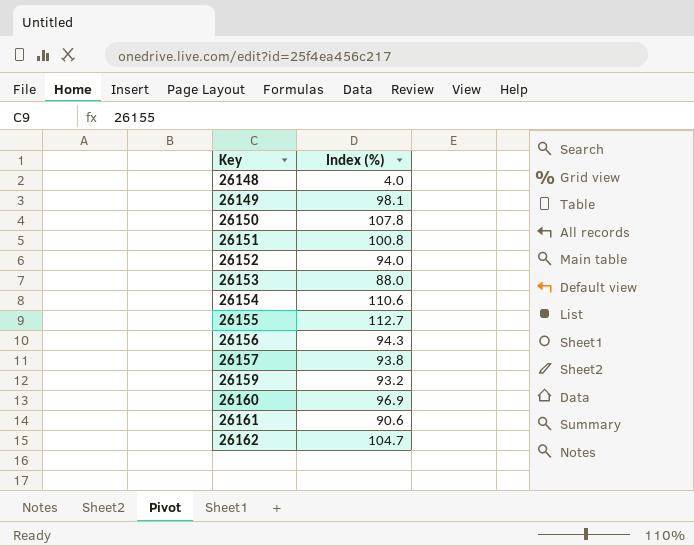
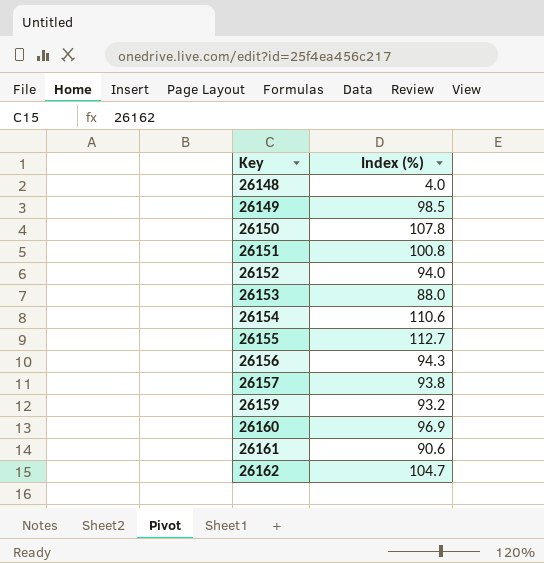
26149 | Index (%): 98.1 -> 98.5

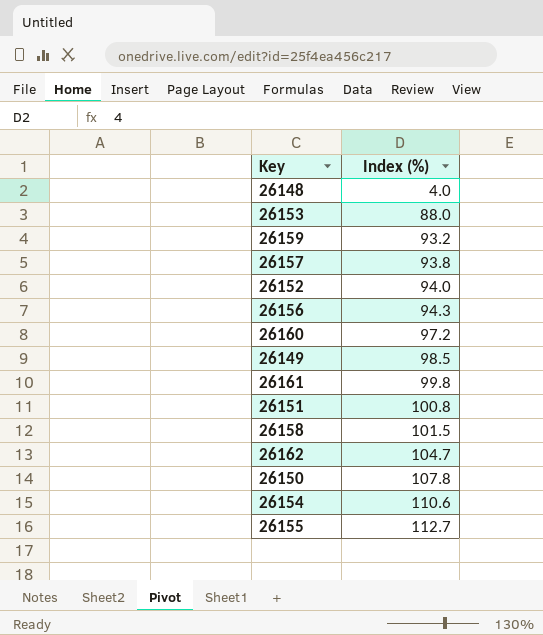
row order: Key ascending -> Index (%) ascending
26160 | Index (%): 96.9 -> 97.2
26161 | Index (%): 90.6 -> 99.8
row 26158: none -> 101.5

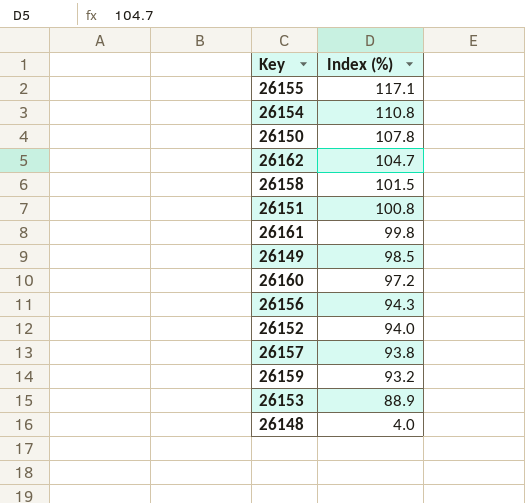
row order: Index (%) ascending -> Index (%) descending
26155 | Index (%): 112.7 -> 117.1
26154 | Index (%): 110.6 -> 110.8
26153 | Index (%): 88.0 -> 88.9

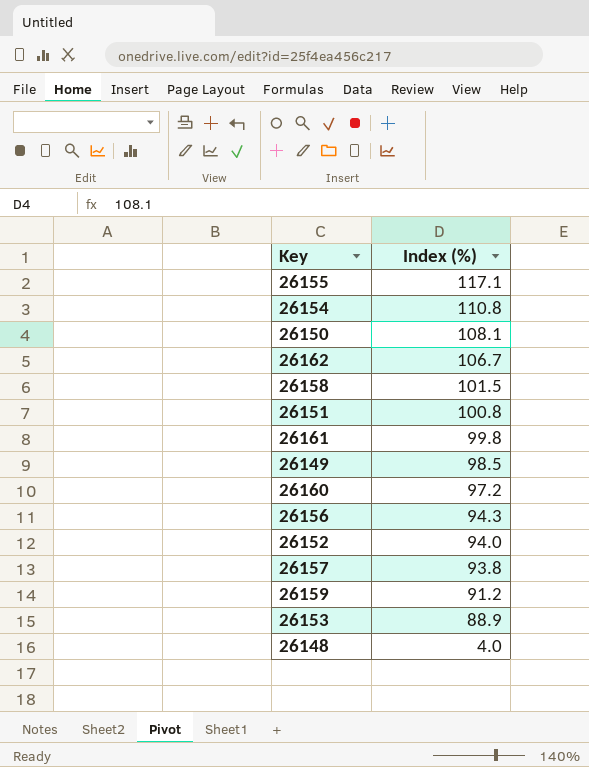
26150 | Index (%): 107.8 -> 108.1
26162 | Index (%): 104.7 -> 106.7
26159 | Index (%): 93.2 -> 91.2

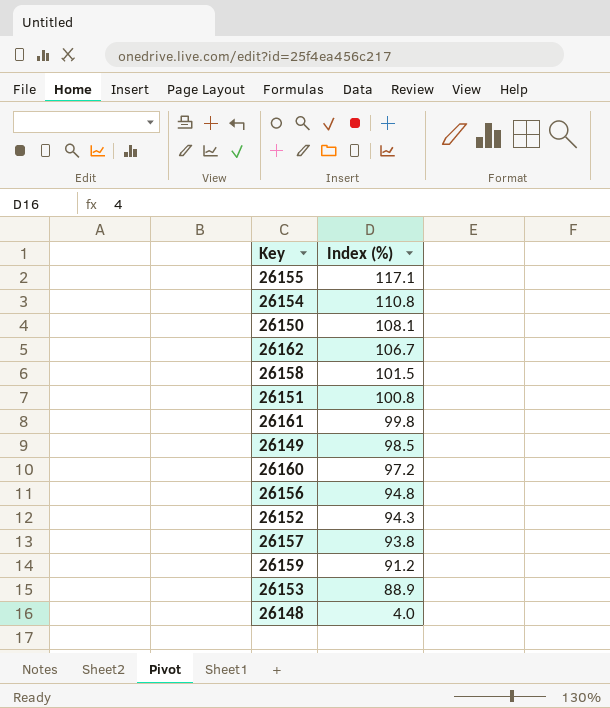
26156 | Index (%): 94.3 -> 94.8
26152 | Index (%): 94.0 -> 94.3

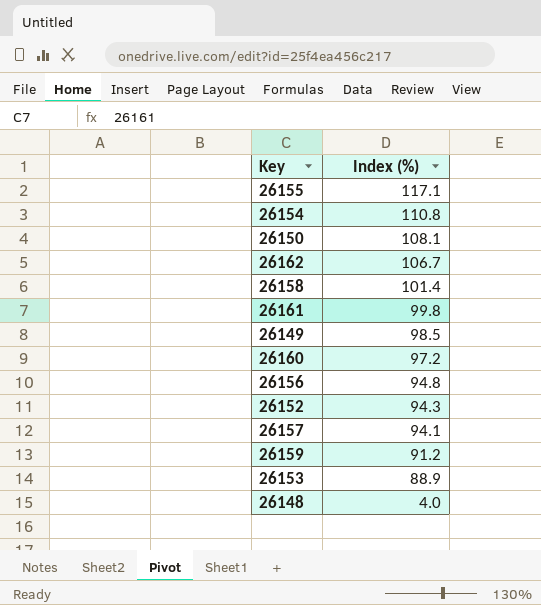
row 26151: 100.8 -> none
26158 | Index (%): 101.5 -> 101.4
26157 | Index (%): 93.8 -> 94.1

